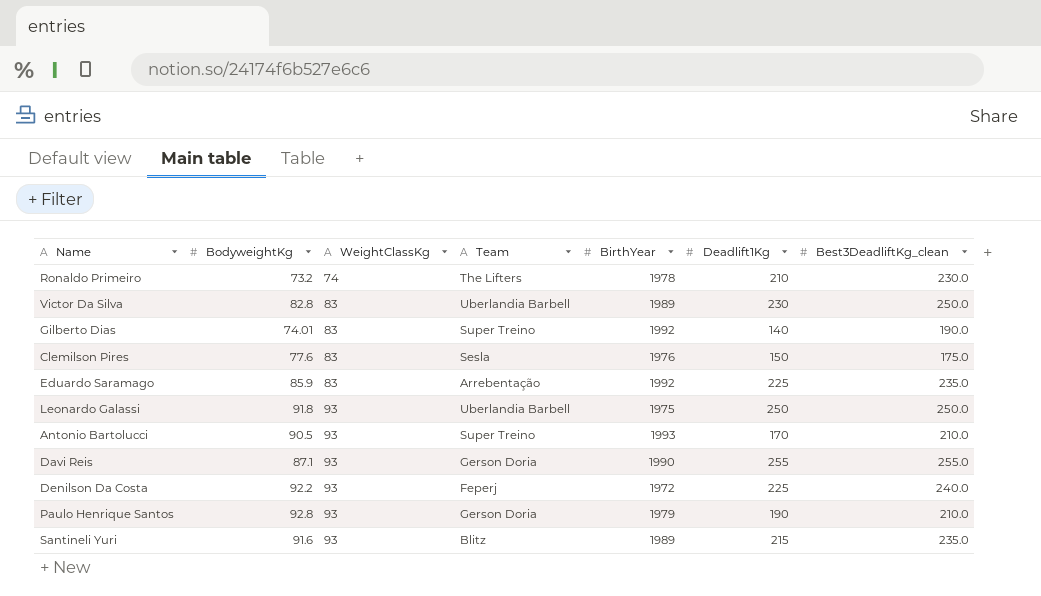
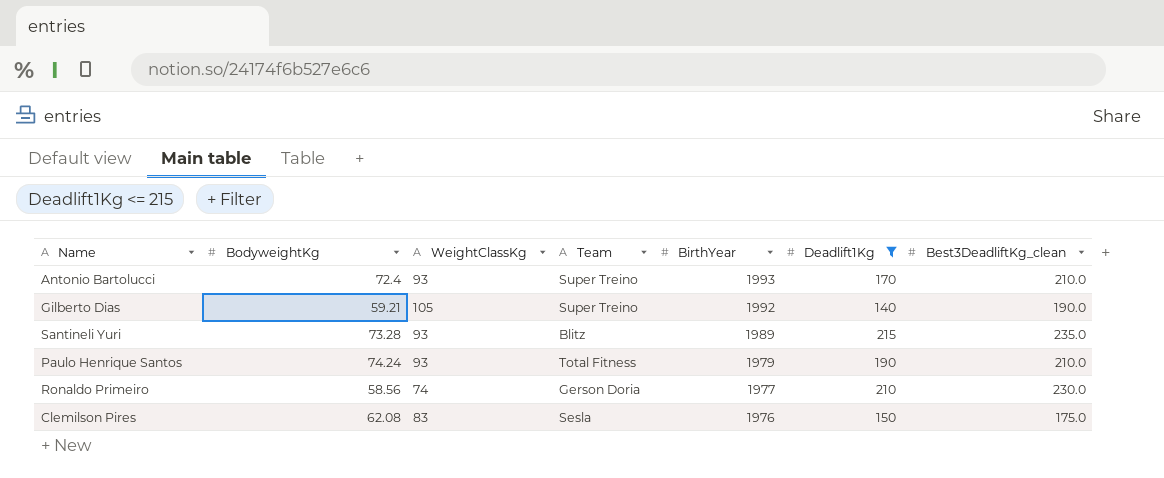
filter: none -> Deadlift1Kg <= 215
row order: WeightClassKg ascending -> BirthYear descending
Antonio Bartolucci | BodyweightKg: 90.5 -> 72.4
Gilberto Dias | BodyweightKg: 74.01 -> 59.21
Gilberto Dias | WeightClassKg: 83 -> 105
Santineli Yuri | BodyweightKg: 91.6 -> 73.28
Paulo Henrique Santos | BodyweightKg: 92.8 -> 74.24
Paulo Henrique Santos | Team: Gerson Doria -> Total Fitness
Ronaldo Primeiro | BodyweightKg: 73.2 -> 58.56
Ronaldo Primeiro | Team: The Lifters -> Gerson Doria
Ronaldo Primeiro | BirthYear: 1978 -> 1977
Clemilson Pires | BodyweightKg: 77.6 -> 62.08

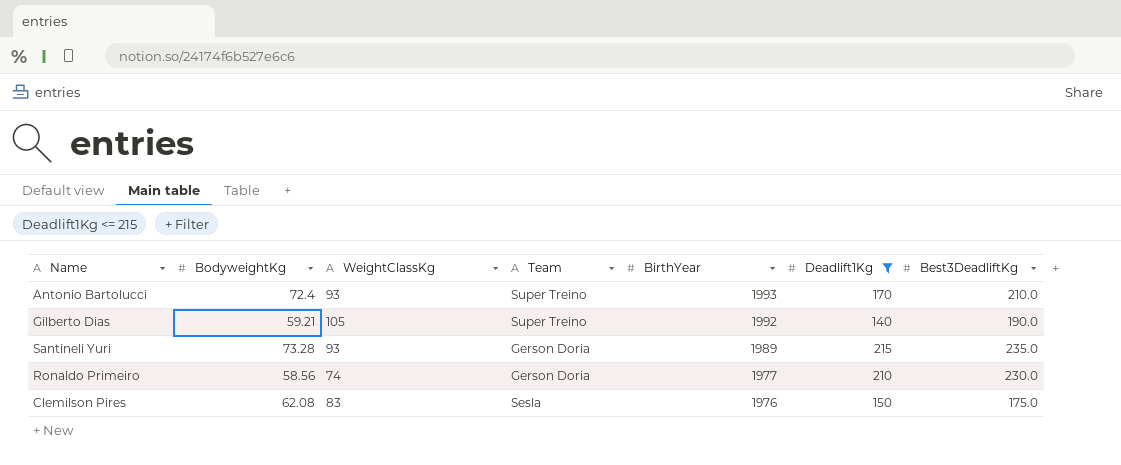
column name: Best3DeadliftKg_clean -> Best3DeadliftKg
row Paulo Henrique Santos: 74.24 | 93 | Total Fitness | 1979 | 190 | 210.0 -> none
Santineli Yuri | Team: Blitz -> Gerson Doria

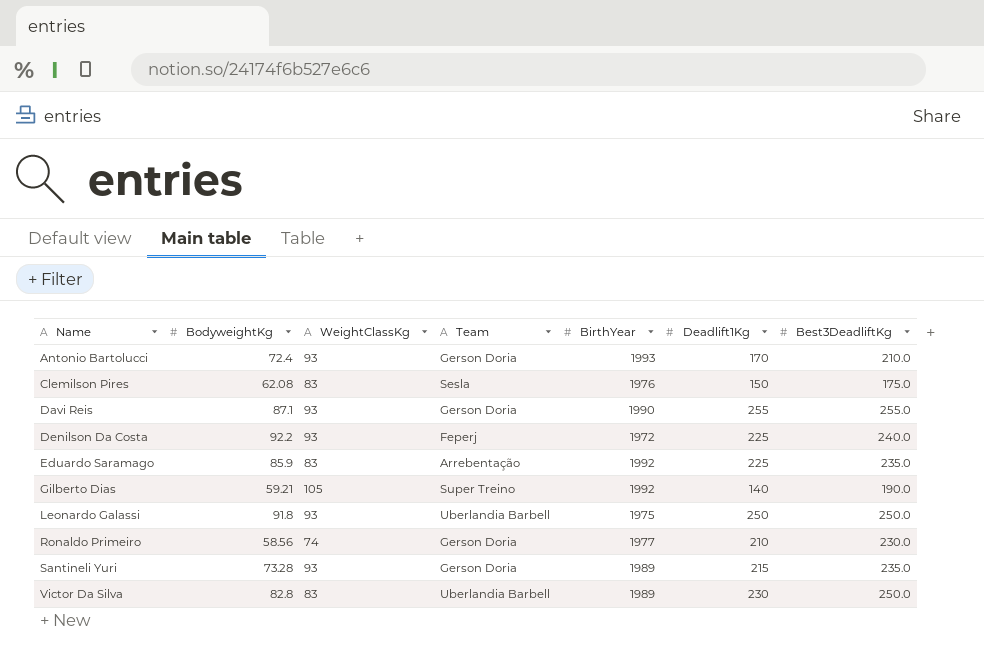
filter: Deadlift1Kg <= 215 -> none
row order: BirthYear descending -> Name ascending
Antonio Bartolucci | Team: Super Treino -> Gerson Doria

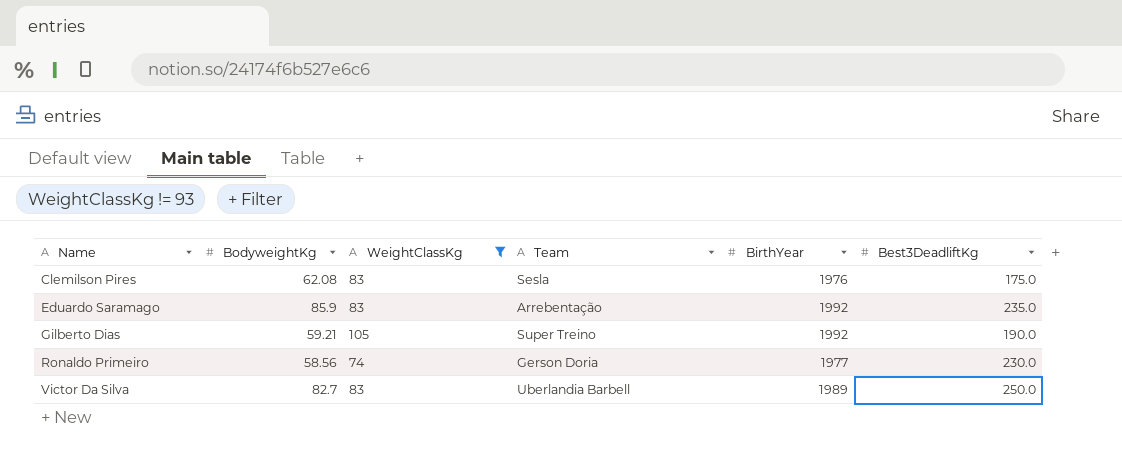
filter: none -> WeightClassKg != 93
column Deadlift1Kg | position: 6 -> none
Victor Da Silva | BodyweightKg: 82.8 -> 82.7

